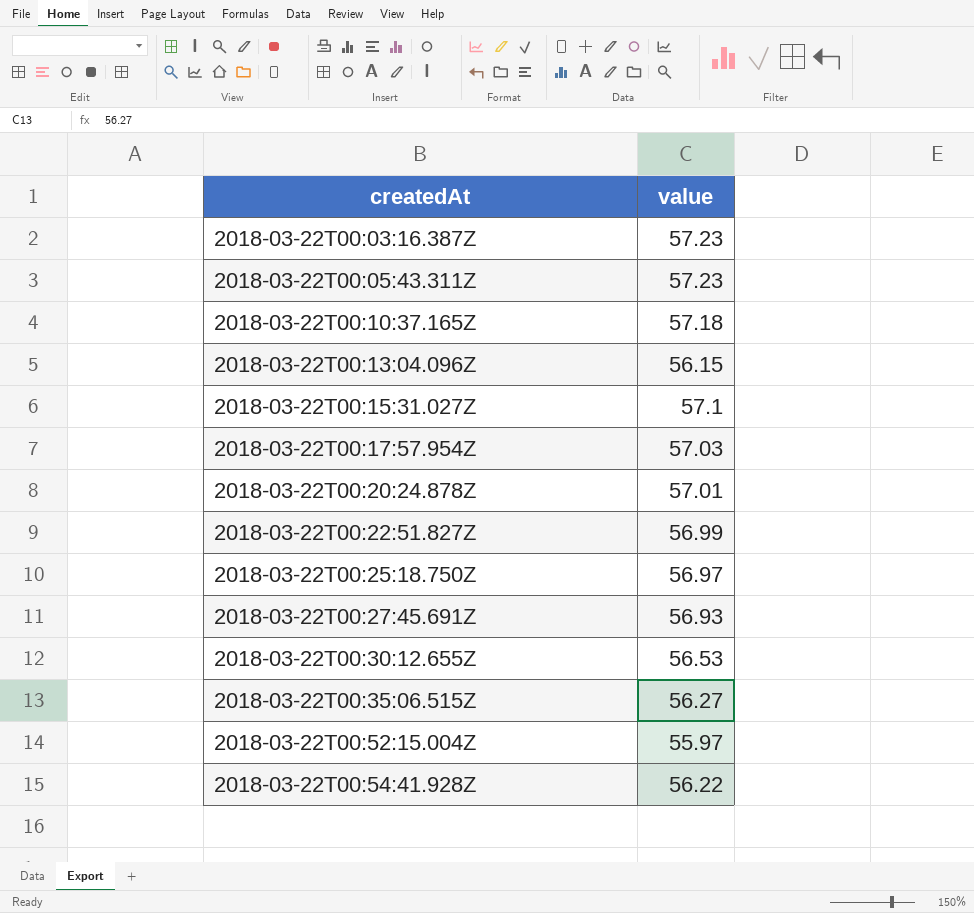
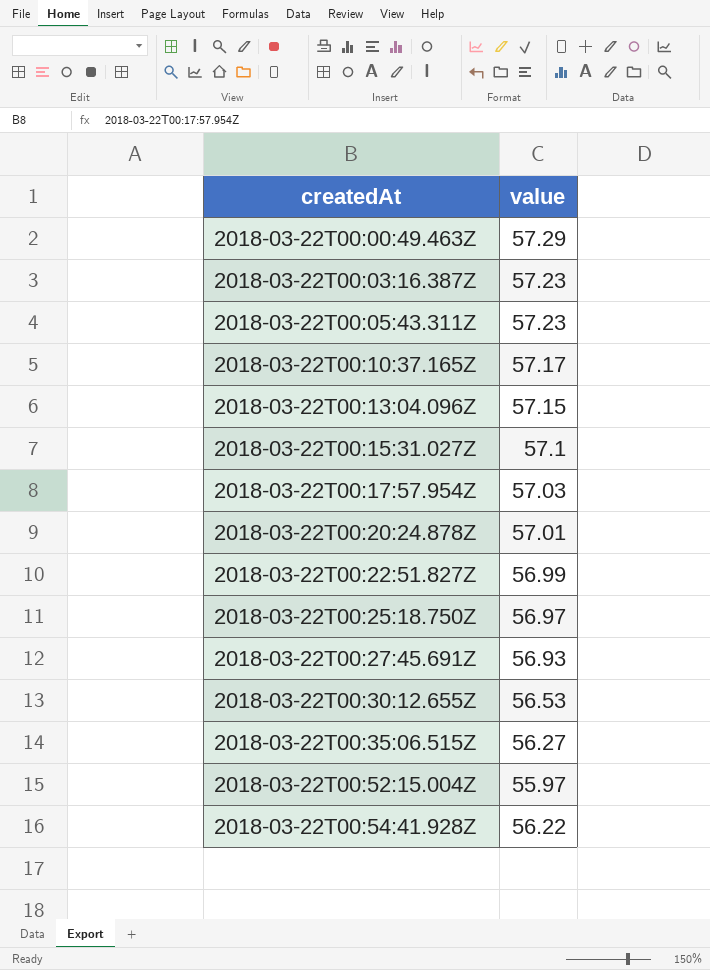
row 2018-03-22T00:00:49.463Z: none -> 57.29
2018-03-22T00:10:37.165Z | value: 57.18 -> 57.17
2018-03-22T00:13:04.096Z | value: 56.15 -> 57.15

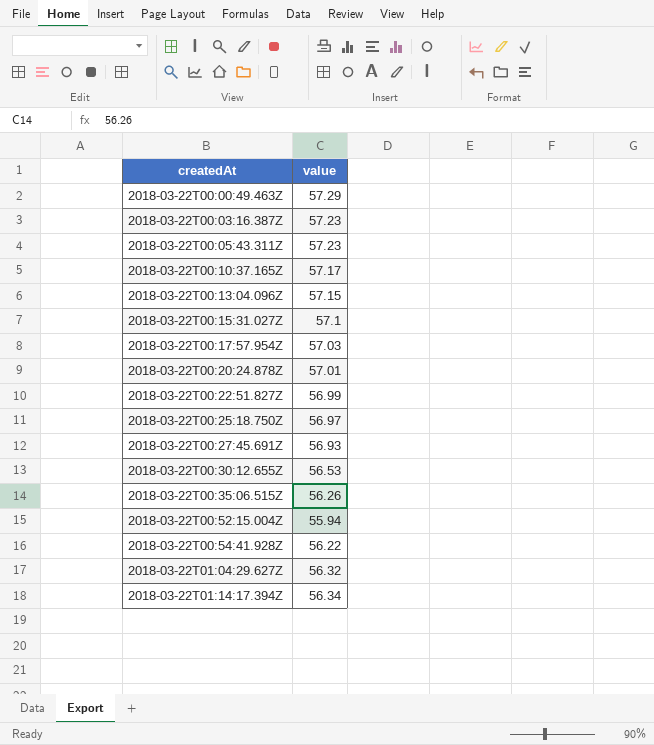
2018-03-22T00:35:06.515Z | value: 56.27 -> 56.26
2018-03-22T00:52:15.004Z | value: 55.97 -> 55.94
row 2018-03-22T01:04:29.627Z: none -> 56.32
row 2018-03-22T01:14:17.394Z: none -> 56.34

